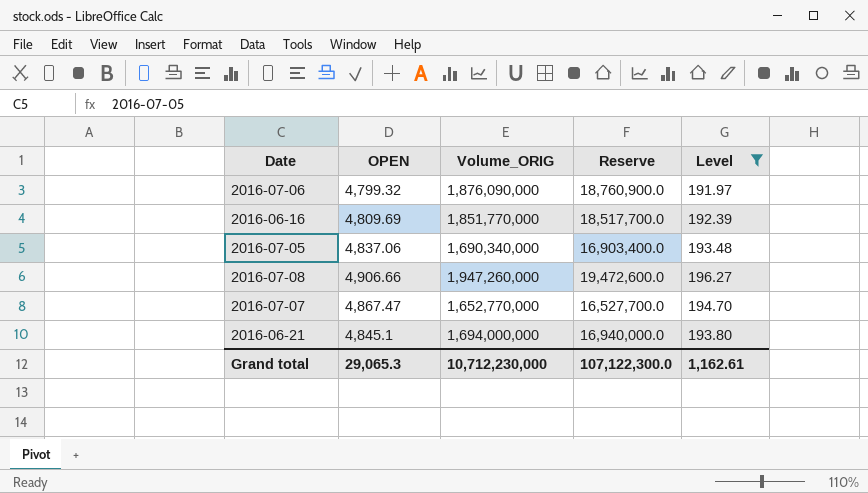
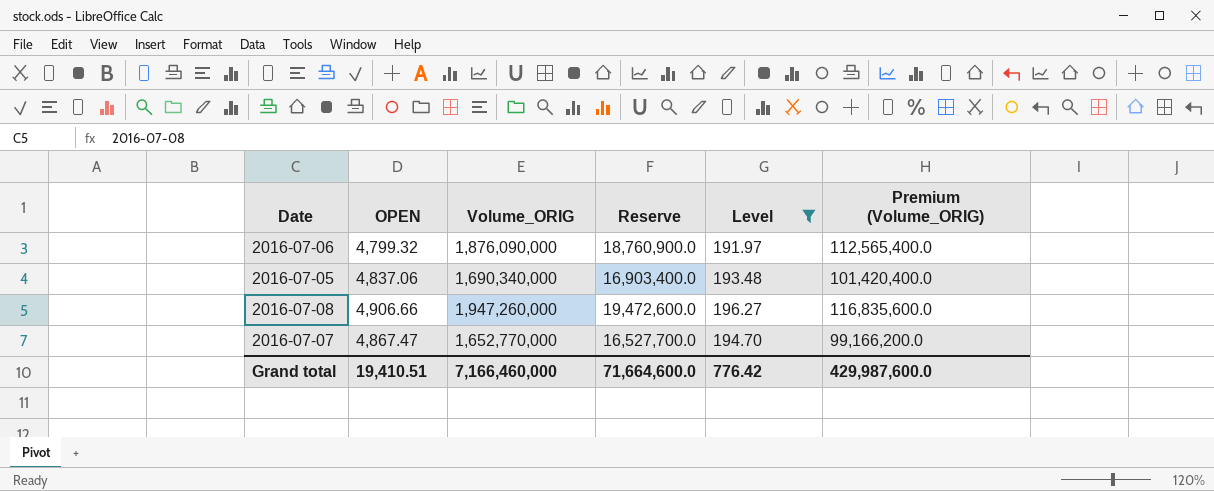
column Premium (Volume_ORIG) | formula: none -> [Volume_ORIG] * 0.06
row 2016-06-16: 4,809.69 | 1,851,770,000 | 18,517,700.0 | 192.39 -> none
row 2016-06-21: 4,845.1 | 1,694,000,000 | 16,940,000.0 | 193.80 -> none
Grand total | OPEN: 29,065.3 -> 19,410.51
Grand total | Volume_ORIG: 10,712,230,000 -> 7,166,460,000
Grand total | Reserve: 107,122,300.0 -> 71,664,600.0
Grand total | Level: 1,162.61 -> 776.42

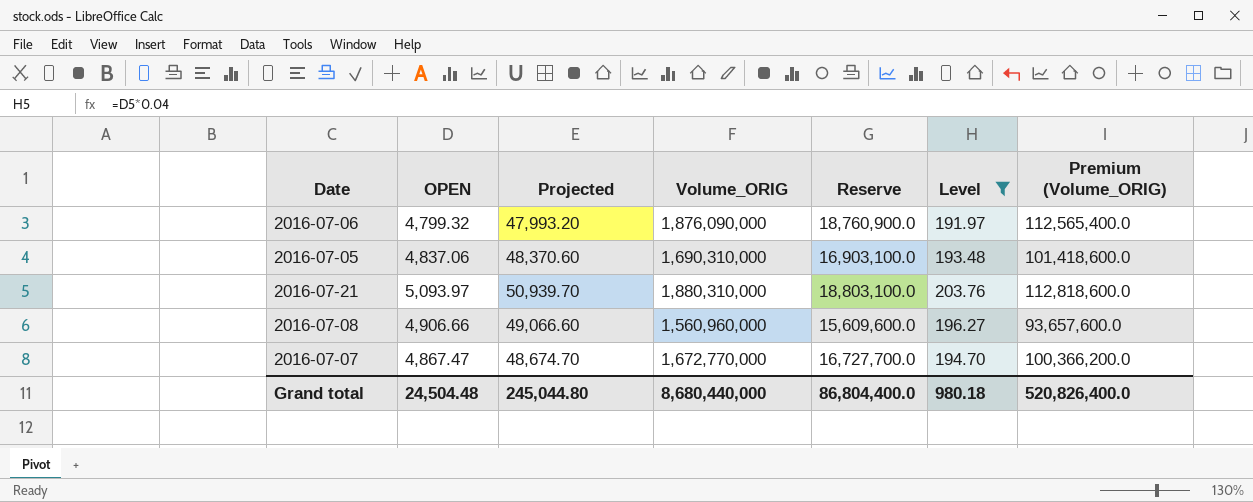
column Projected | formula: none -> [OPEN] * 10
2016-07-05 | Volume_ORIG: 1,690,340,000 -> 1,690,310,000
2016-07-05 | Reserve: 16,903,400.0 -> 16,903,100.0
2016-07-05 | Premium (Volume_ORIG): 101,420,400.0 -> 101,418,600.0
row 2016-07-21: none -> 5,093.97 | 50,939.70 | 1,880,310,000 | 18,803,100.0 | 203.76 | 112,818,600.0
2016-07-08 | Volume_ORIG: 1,947,260,000 -> 1,560,960,000
2016-07-08 | Reserve: 19,472,600.0 -> 15,609,600.0
2016-07-08 | Premium (Volume_ORIG): 116,835,600.0 -> 93,657,600.0
2016-07-07 | Volume_ORIG: 1,652,770,000 -> 1,672,770,000
2016-07-07 | Reserve: 16,527,700.0 -> 16,727,700.0
2016-07-07 | Premium (Volume_ORIG): 99,166,200.0 -> 100,366,200.0
Grand total | OPEN: 19,410.51 -> 24,504.48
Grand total | Volume_ORIG: 7,166,460,000 -> 8,680,440,000
Grand total | Reserve: 71,664,600.0 -> 86,804,400.0
Grand total | Level: 776.42 -> 980.18
Grand total | Premium (Volume_ORIG): 429,987,600.0 -> 520,826,400.0

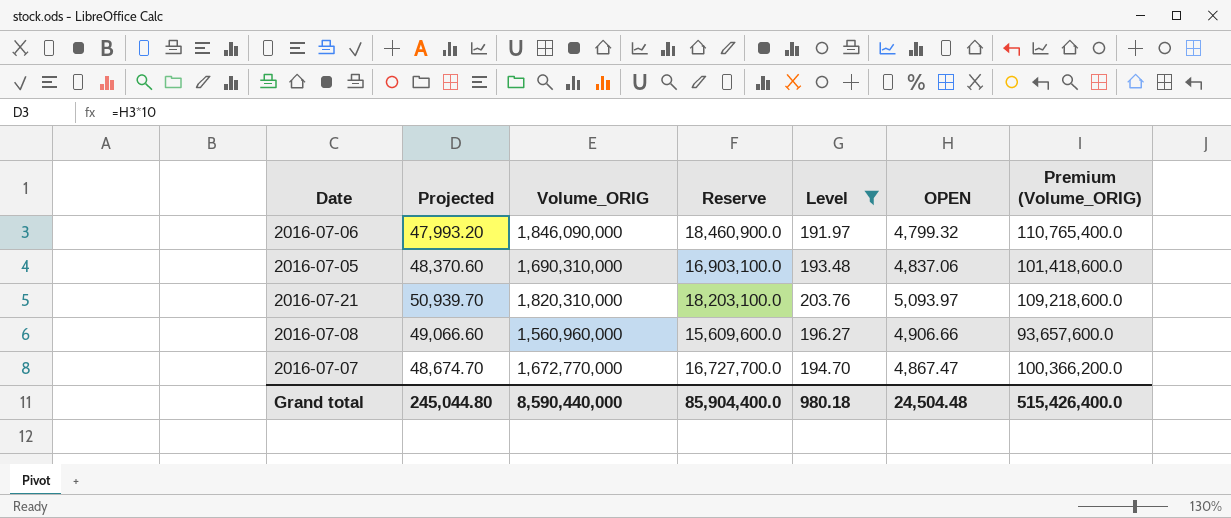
column OPEN | position: 2 -> 6
2016-07-06 | Volume_ORIG: 1,876,090,000 -> 1,846,090,000
2016-07-06 | Reserve: 18,760,900.0 -> 18,460,900.0
2016-07-06 | Premium (Volume_ORIG): 112,565,400.0 -> 110,765,400.0
2016-07-21 | Volume_ORIG: 1,880,310,000 -> 1,820,310,000
2016-07-21 | Reserve: 18,803,100.0 -> 18,203,100.0
2016-07-21 | Premium (Volume_ORIG): 112,818,600.0 -> 109,218,600.0
Grand total | Volume_ORIG: 8,680,440,000 -> 8,590,440,000
Grand total | Reserve: 86,804,400.0 -> 85,904,400.0
Grand total | Premium (Volume_ORIG): 520,826,400.0 -> 515,426,400.0

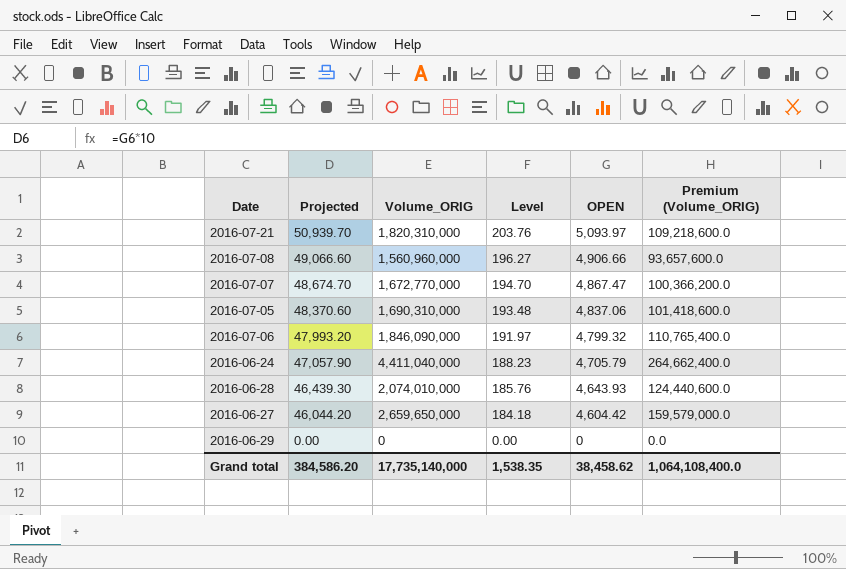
filter: Level >= 191.97 -> none
row order: none -> Projected descending
column Reserve | formula: [Volume_ORIG] * 0.01 -> none
Grand total | Projected: 245,044.80 -> 384,586.20
Grand total | Volume_ORIG: 8,590,440,000 -> 17,735,140,000
Grand total | Level: 980.18 -> 1,538.35
Grand total | OPEN: 24,504.48 -> 38,458.62
Grand total | Premium (Volume_ORIG): 515,426,400.0 -> 1,064,108,400.0

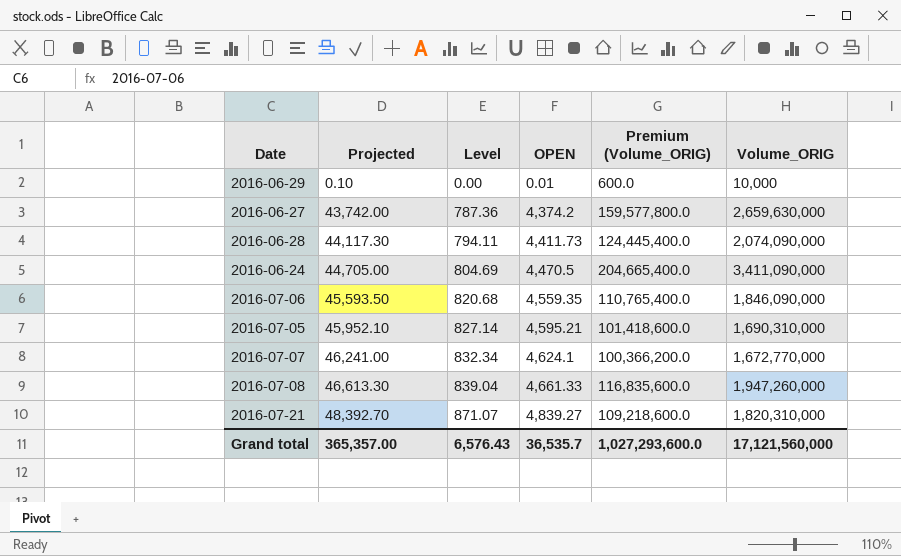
row order: Projected descending -> Projected ascending
column Level | formula: [OPEN] * 0.04 -> [OPEN] * 0.18
column Volume_ORIG | position: 3 -> 6
2016-06-29 | Projected: 0.00 -> 0.10
2016-06-29 | OPEN: 0 -> 0.01
2016-06-29 | Premium (Volume_ORIG): 0.0 -> 600.0
2016-06-29 | Volume_ORIG: 0 -> 10,000
2016-06-27 | Projected: 46,044.20 -> 43,742.00
2016-06-27 | OPEN: 4,604.42 -> 4,374.2
2016-06-27 | Premium (Volume_ORIG): 159,579,000.0 -> 159,577,800.0
2016-06-27 | Volume_ORIG: 2,659,650,000 -> 2,659,630,000
2016-06-28 | Projected: 46,439.30 -> 44,117.30
2016-06-28 | OPEN: 4,643.93 -> 4,411.73
2016-06-28 | Premium (Volume_ORIG): 124,440,600.0 -> 124,445,400.0
2016-06-28 | Volume_ORIG: 2,074,010,000 -> 2,074,090,000
2016-06-24 | Projected: 47,057.90 -> 44,705.00
2016-06-24 | OPEN: 4,705.79 -> 4,470.5
2016-06-24 | Premium (Volume_ORIG): 264,662,400.0 -> 204,665,400.0
2016-06-24 | Volume_ORIG: 4,411,040,000 -> 3,411,090,000
2016-07-06 | Projected: 47,993.20 -> 45,593.50
2016-07-06 | OPEN: 4,799.32 -> 4,559.35
2016-07-05 | Projected: 48,370.60 -> 45,952.10
2016-07-05 | OPEN: 4,837.06 -> 4,595.21
2016-07-07 | Projected: 48,674.70 -> 46,241.00
2016-07-07 | OPEN: 4,867.47 -> 4,624.1
2016-07-08 | Projected: 49,066.60 -> 46,613.30
2016-07-08 | OPEN: 4,906.66 -> 4,661.33
2016-07-08 | Premium (Volume_ORIG): 93,657,600.0 -> 116,835,600.0
2016-07-08 | Volume_ORIG: 1,560,960,000 -> 1,947,260,000
2016-07-21 | Projected: 50,939.70 -> 48,392.70
2016-07-21 | OPEN: 5,093.97 -> 4,839.27
Grand total | Projected: 384,586.20 -> 365,357.00
Grand total | Level: 1,538.35 -> 6,576.43
Grand total | OPEN: 38,458.62 -> 36,535.7
Grand total | Premium (Volume_ORIG): 1,064,108,400.0 -> 1,027,293,600.0
Grand total | Volume_ORIG: 17,735,140,000 -> 17,121,560,000

